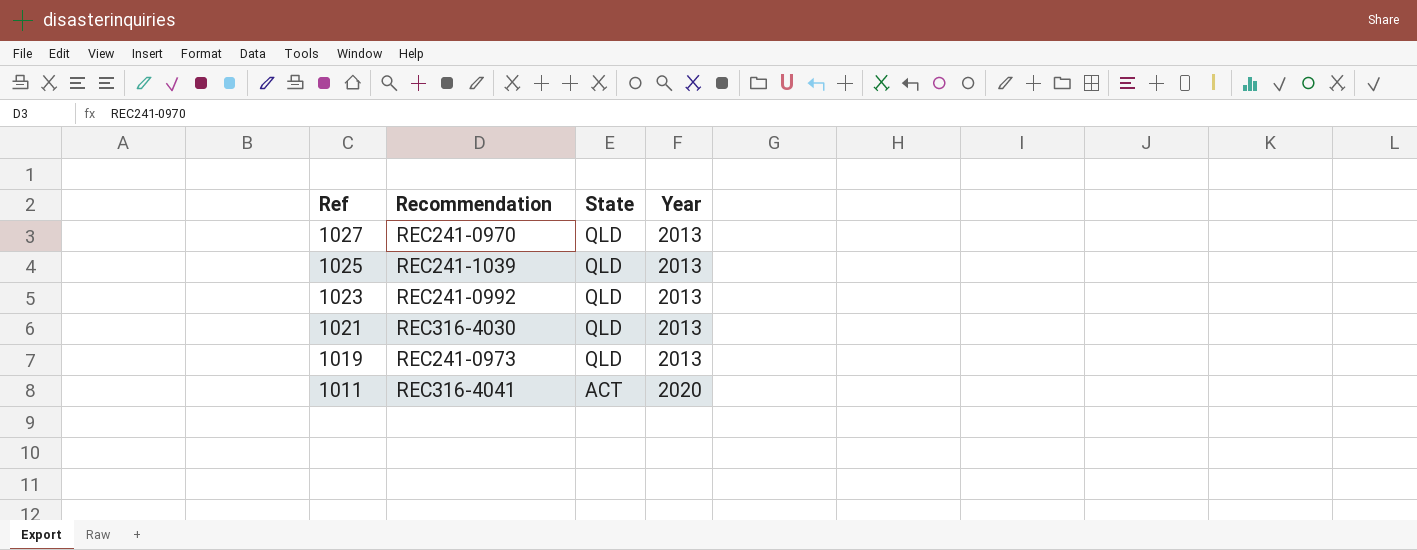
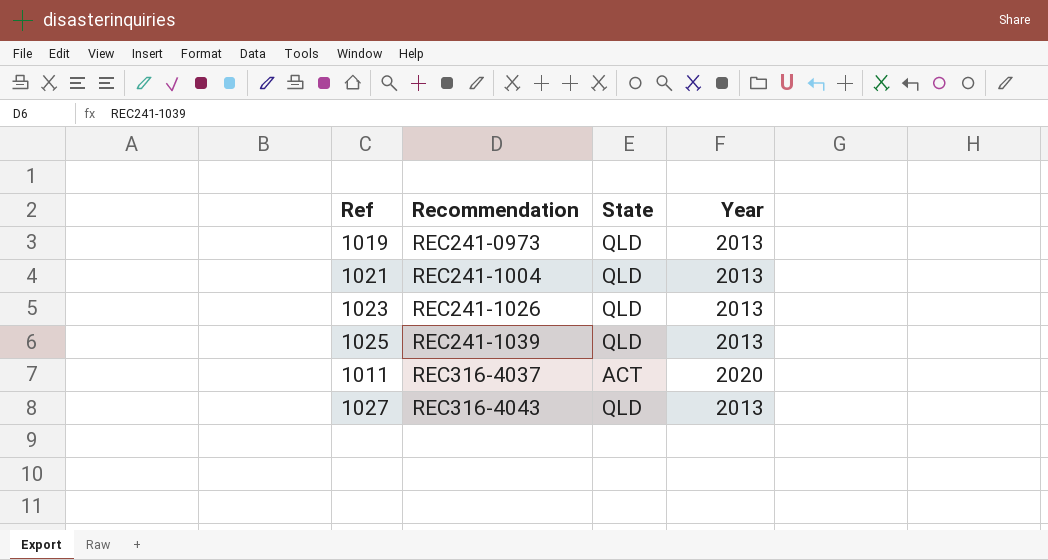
row order: Ref descending -> Recommendation ascending
1021 | Recommendation: REC316-4030 -> REC241-1004
1023 | Recommendation: REC241-0992 -> REC241-1026
1011 | Recommendation: REC316-4041 -> REC316-4037
1027 | Recommendation: REC241-0970 -> REC316-4043

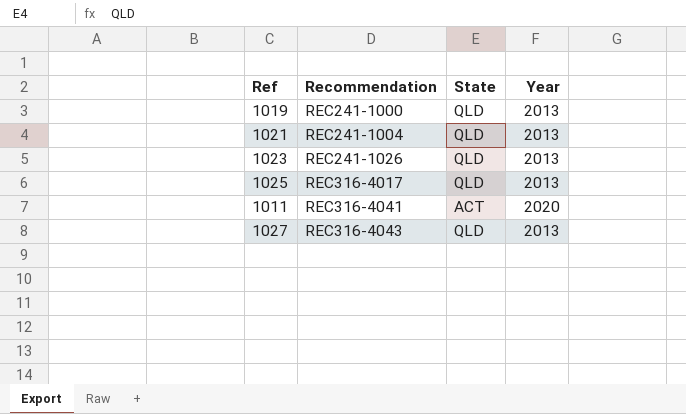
1019 | Recommendation: REC241-0973 -> REC241-1000
1025 | Recommendation: REC241-1039 -> REC316-4017
1011 | Recommendation: REC316-4037 -> REC316-4041

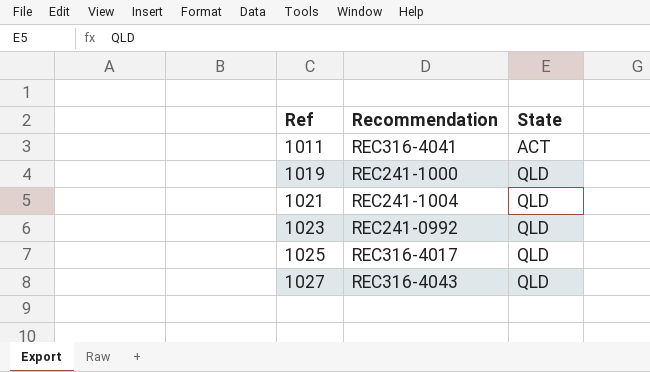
row order: Recommendation ascending -> Ref ascending
column Year | position: 4 -> none
1023 | Recommendation: REC241-1026 -> REC241-0992

